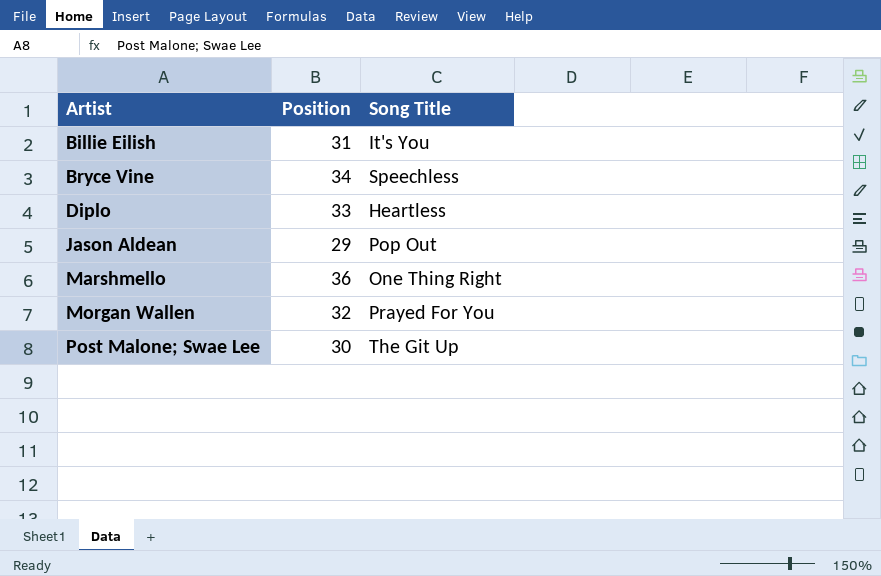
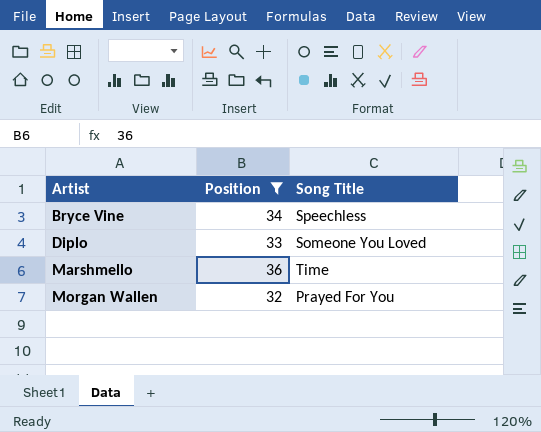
filter: none -> Position >= 32
Diplo | Song Title: Heartless -> Someone You Loved
Marshmello | Song Title: One Thing Right -> Time

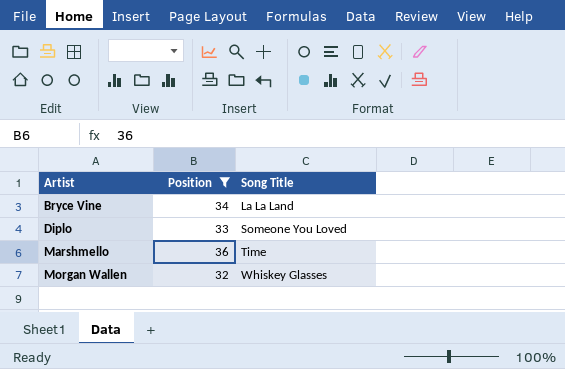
Bryce Vine | Song Title: Speechless -> La La Land
Morgan Wallen | Song Title: Prayed For You -> Whiskey Glasses

